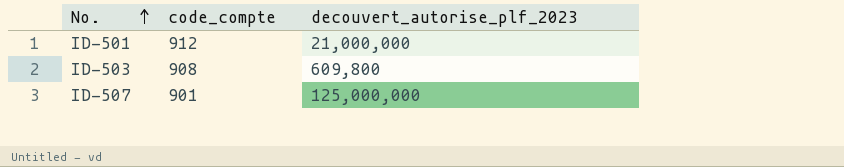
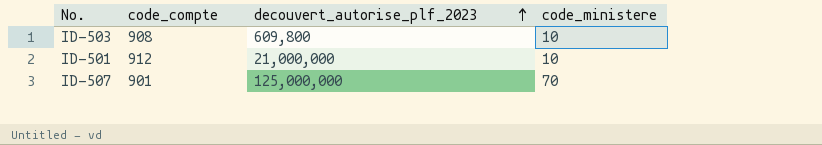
row order: No. ascending -> decouvert_autorise_plf_2023 ascending
column code_ministere | position: none -> 4

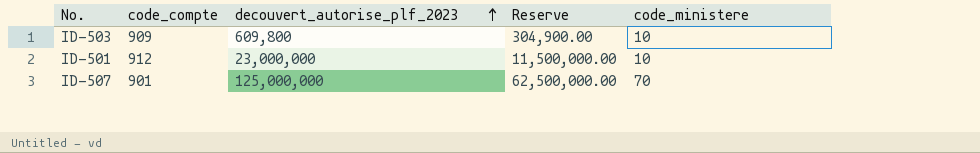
column Reserve | formula: none -> [decouvert_autorise_plf_2023] * 0.5
ID-503 | code_compte: 908 -> 909
ID-501 | decouvert_autorise_plf_2023: 21,000,000 -> 23,000,000

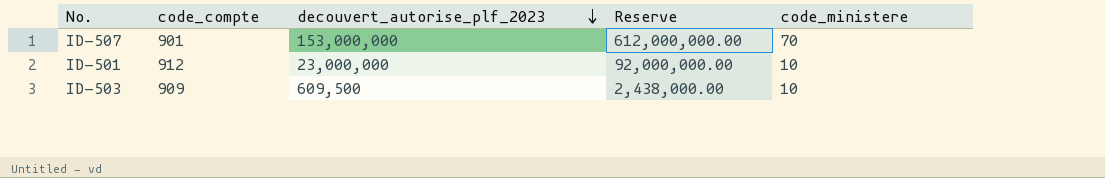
row order: decouvert_autorise_plf_2023 ascending -> decouvert_autorise_plf_2023 descending
column Reserve | formula: [decouvert_autorise_plf_2023] * 0.5 -> [decouvert_autorise_plf_2023] * 4
ID-507 | decouvert_autorise_plf_2023: 125,000,000 -> 153,000,000
ID-503 | decouvert_autorise_plf_2023: 609,800 -> 609,500

